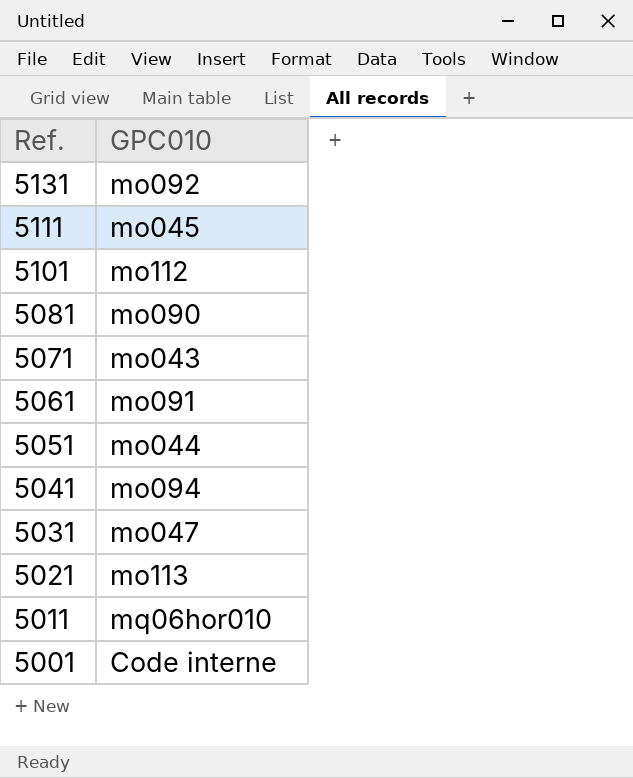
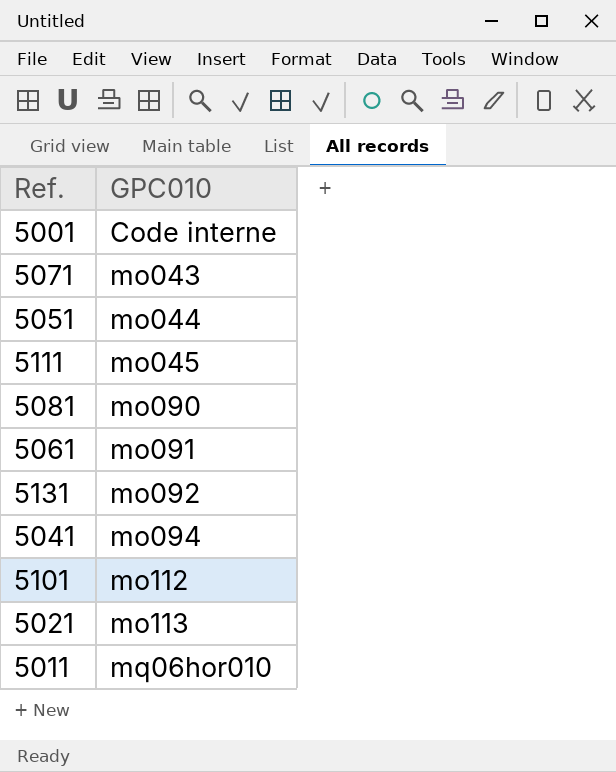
row order: Ref. descending -> GPC010 ascending
row 5031: mo047 -> none

